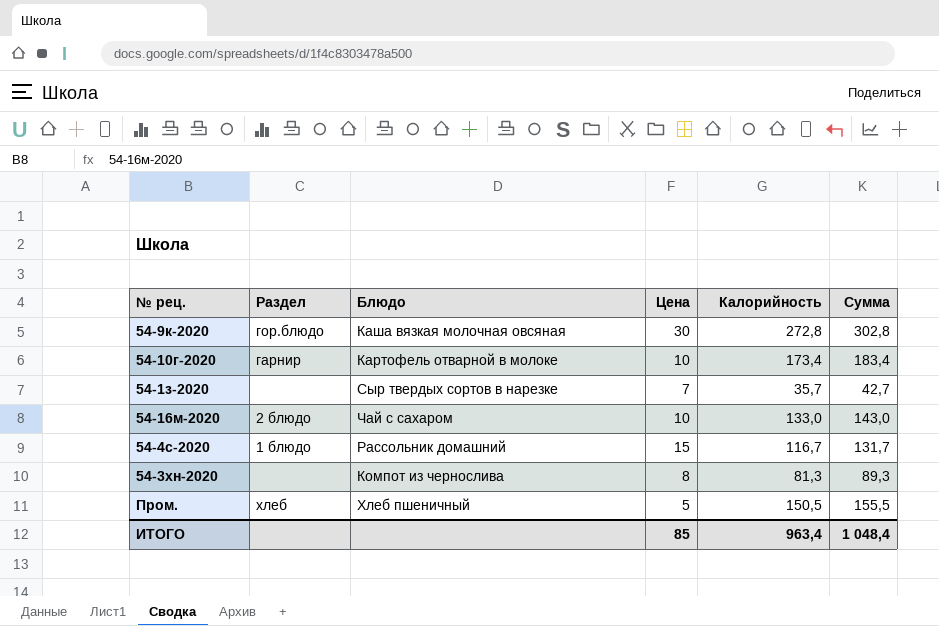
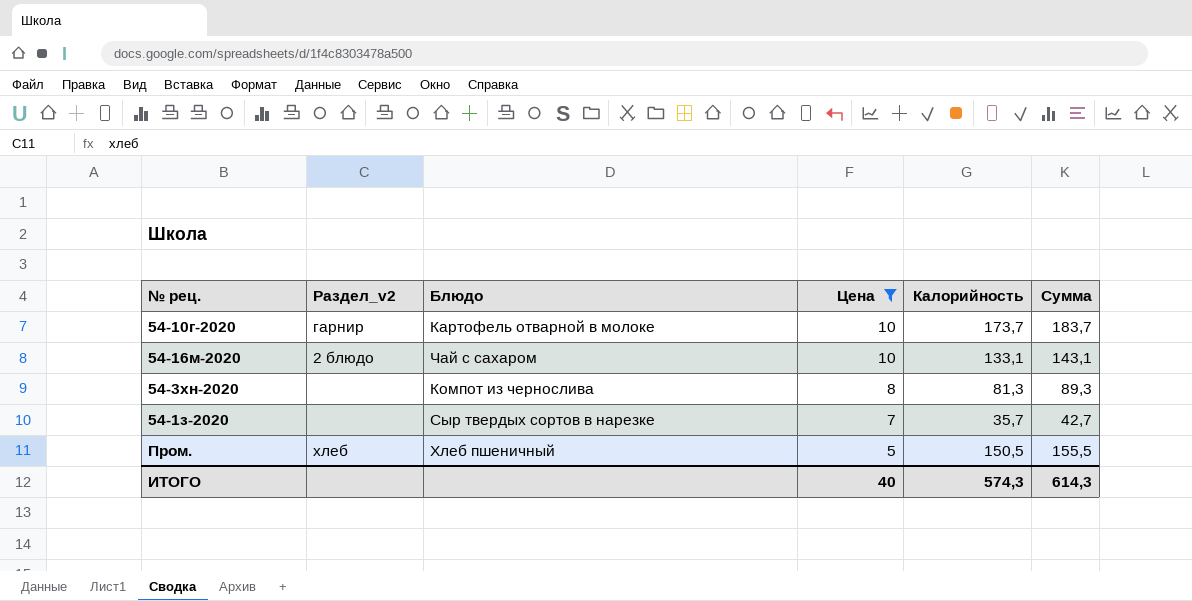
filter: none -> Цена <= 10
row order: none -> Цена descending
column name: Раздел -> Раздел_v2
54-10г-2020 | Калорийность: 173,4 -> 173,7
54-10г-2020 | Сумма: 183,4 -> 183,7
54-16м-2020 | Калорийность: 133,0 -> 133,1
54-16м-2020 | Сумма: 143,0 -> 143,1
ИТОГО | Цена: 85 -> 40
ИТОГО | Калорийность: 963,4 -> 574,3
ИТОГО | Сумма: 1 048,4 -> 614,3

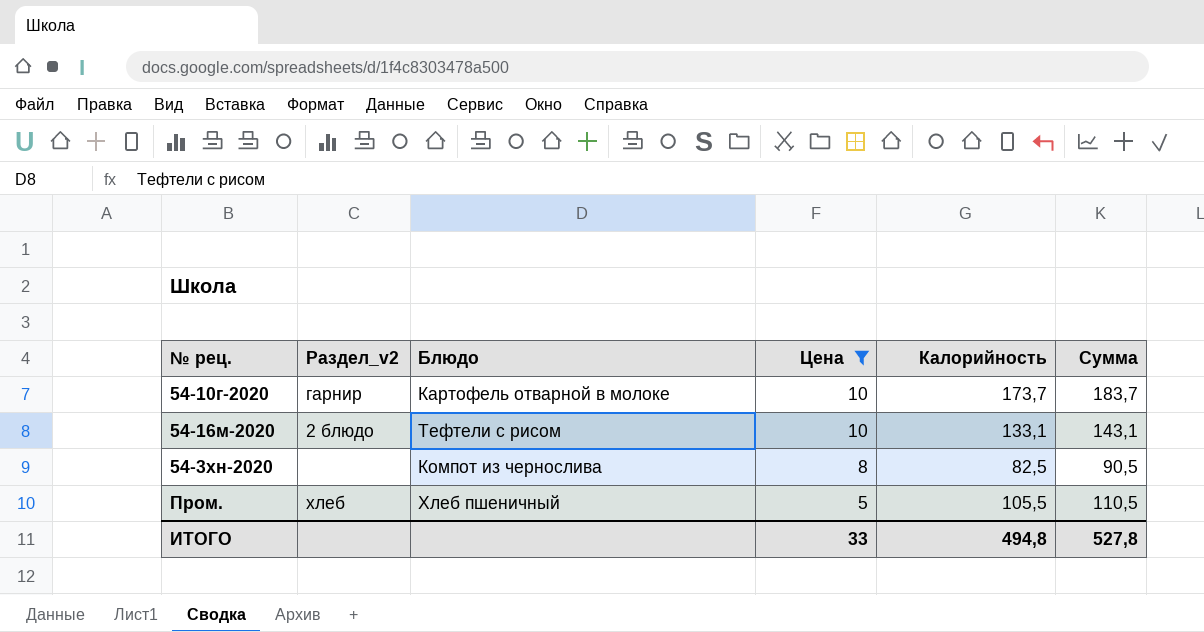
row 54-1з-2020: none | Сыр твердых сортов в нарезке | 7 | 35,7 | 42,7 -> none
54-16м-2020 | Блюдо: Чай с сахаром -> Тефтели с рисом
54-3хн-2020 | Калорийность: 81,3 -> 82,5
54-3хн-2020 | Сумма: 89,3 -> 90,5
Пром. | Калорийность: 150,5 -> 105,5
Пром. | Сумма: 155,5 -> 110,5
ИТОГО | Цена: 40 -> 33
ИТОГО | Калорийность: 574,3 -> 494,8
ИТОГО | Сумма: 614,3 -> 527,8

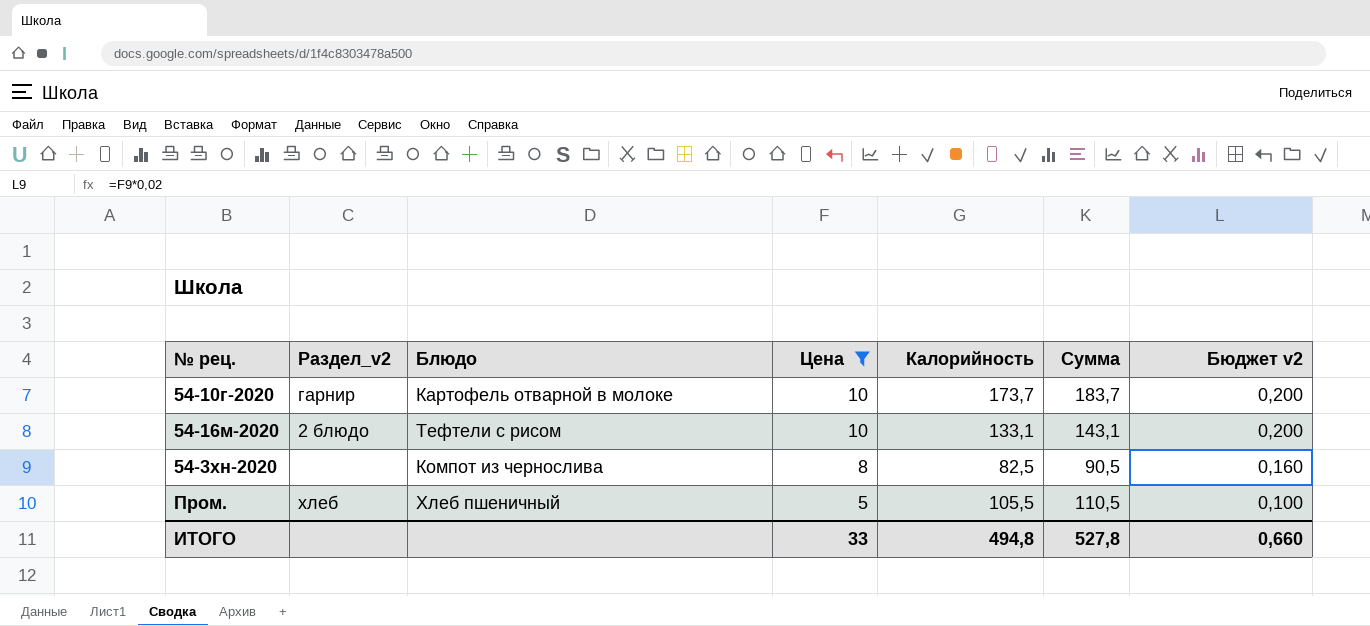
column Бюджет v2 | formula: none -> [Цена] * 0,02

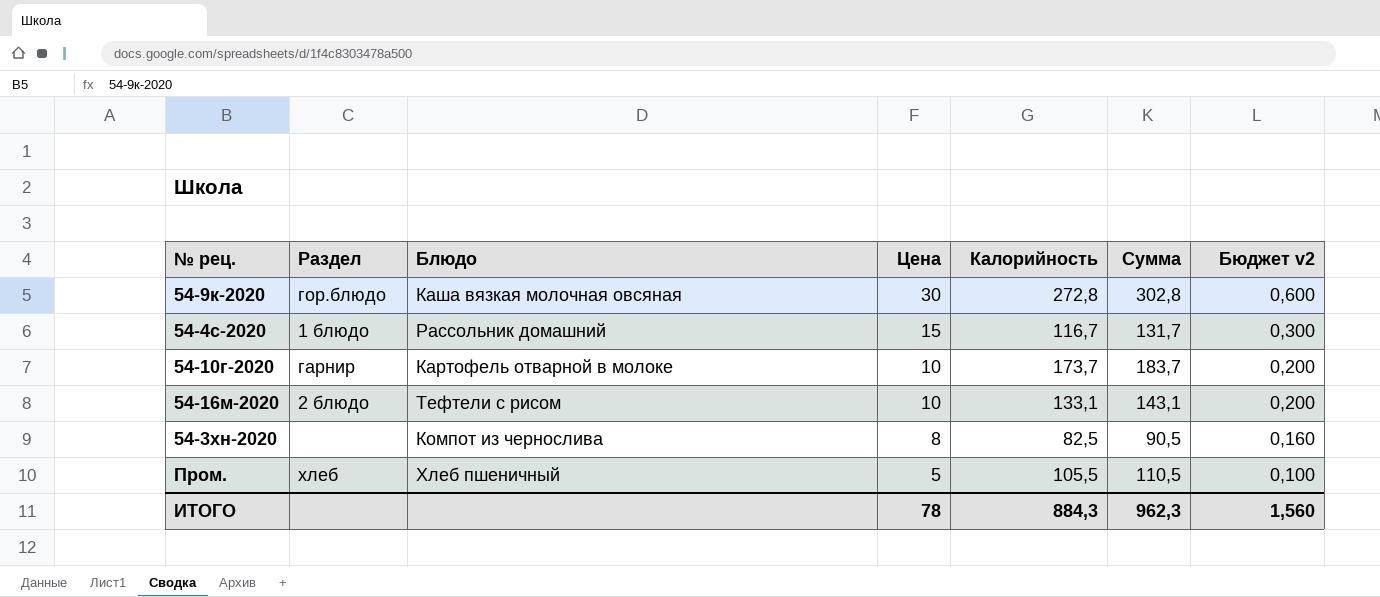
filter: Цена <= 10 -> none
column name: Раздел_v2 -> Раздел
ИТОГО | Цена: 33 -> 78
ИТОГО | Калорийность: 494,8 -> 884,3
ИТОГО | Сумма: 527,8 -> 962,3
ИТОГО | Бюджет v2: 0,660 -> 1,560

